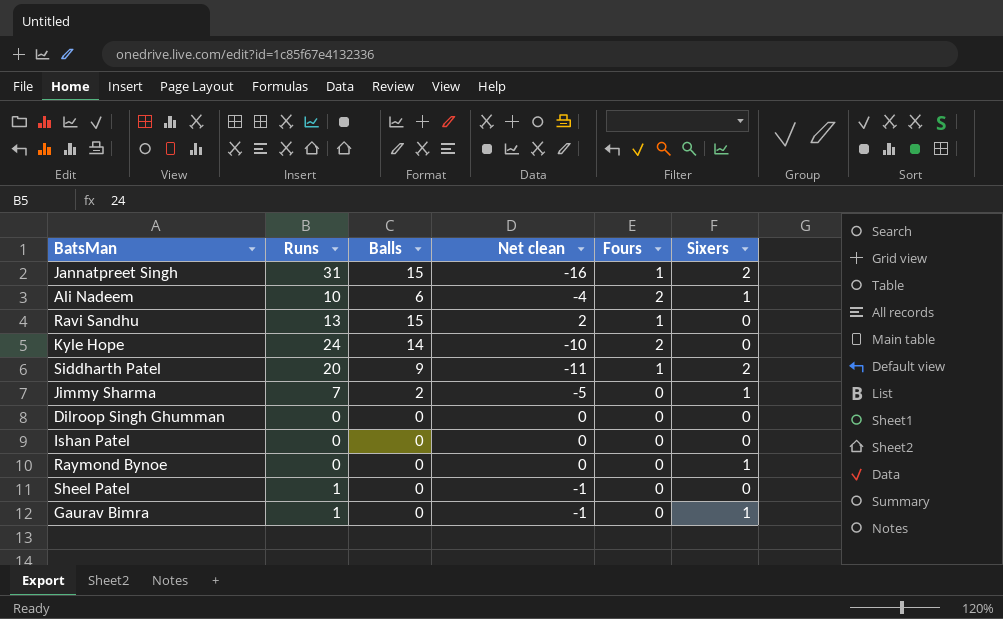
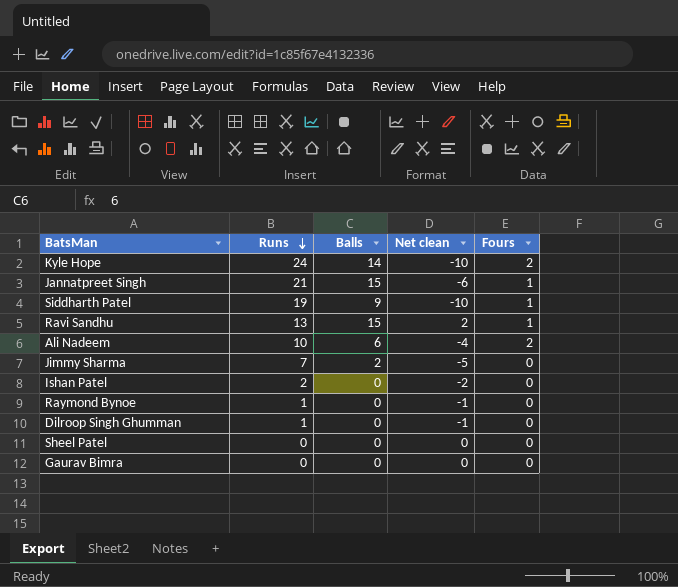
row order: none -> Runs descending
column Sixers | position: 6 -> none
Jannatpreet Singh | Runs: 31 -> 21
Jannatpreet Singh | Net clean: -16 -> -6
Siddharth Patel | Runs: 20 -> 19
Siddharth Patel | Net clean: -11 -> -10
Ishan Patel | Runs: 0 -> 2
Ishan Patel | Net clean: 0 -> -2
Raymond Bynoe | Runs: 0 -> 1
Raymond Bynoe | Net clean: 0 -> -1
Dilroop Singh Ghumman | Runs: 0 -> 1
Dilroop Singh Ghumman | Net clean: 0 -> -1
Sheel Patel | Runs: 1 -> 0
Sheel Patel | Net clean: -1 -> 0
Gaurav Bimra | Runs: 1 -> 0
Gaurav Bimra | Net clean: -1 -> 0

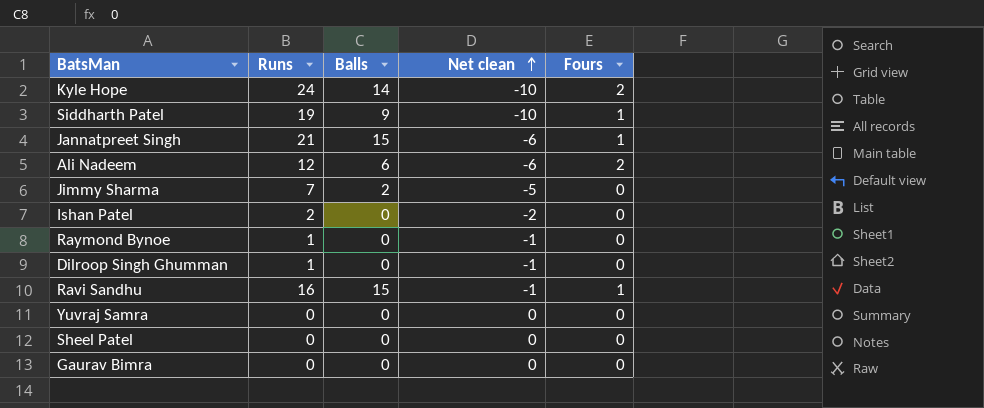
row order: Runs descending -> Net clean ascending
Ali Nadeem | Runs: 10 -> 12
Ali Nadeem | Net clean: -4 -> -6
Ravi Sandhu | Runs: 13 -> 16
Ravi Sandhu | Net clean: 2 -> -1
row Yuvraj Samra: none -> 0 | 0 | 0 | 0

